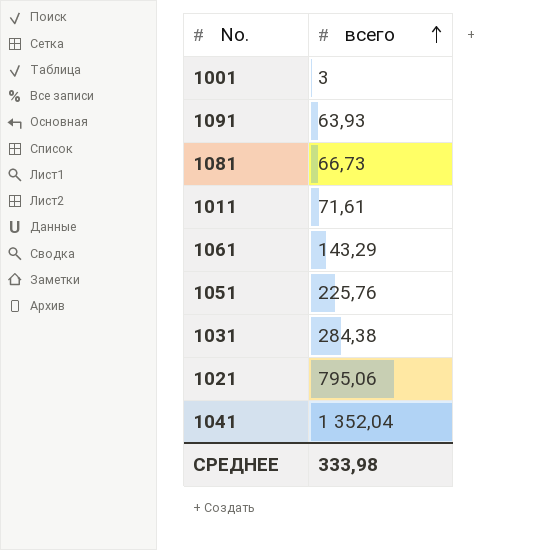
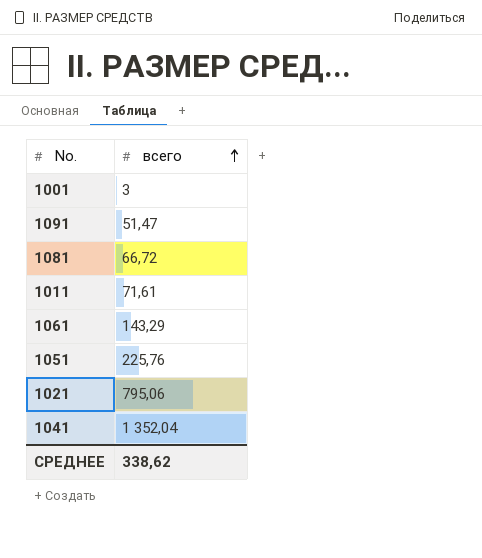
row 1031: 284,38 -> none
1091 | всего: 63,93 -> 51,47
1081 | всего: 66,73 -> 66,72
СРЕДНЕЕ | всего: 333,98 -> 338,62

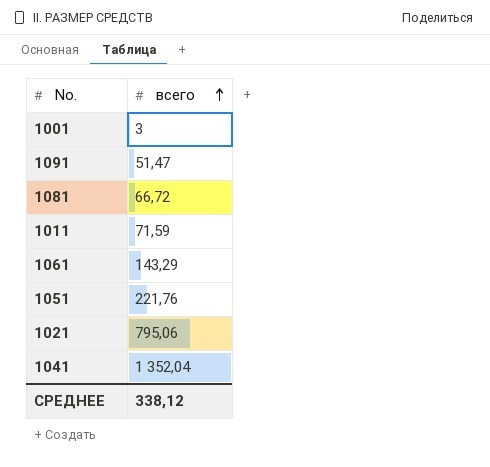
1011 | всего: 71,61 -> 71,59
1051 | всего: 225,76 -> 221,76
СРЕДНЕЕ | всего: 338,62 -> 338,12

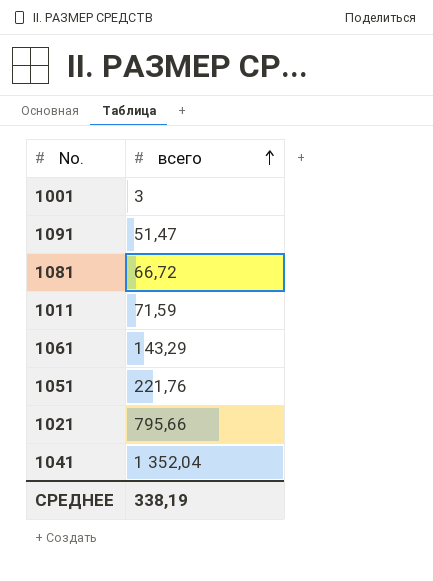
1021 | всего: 795,06 -> 795,66
СРЕДНЕЕ | всего: 338,12 -> 338,19

